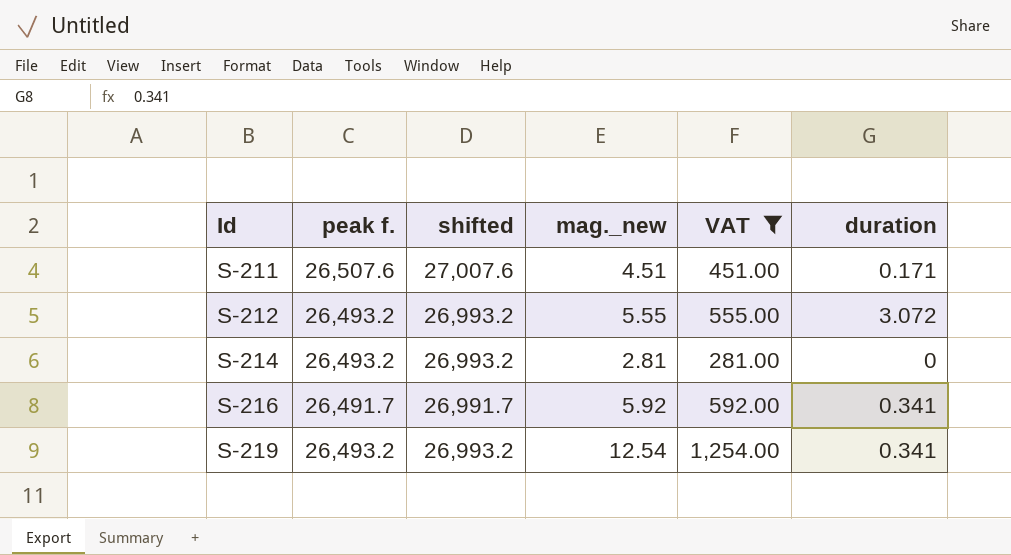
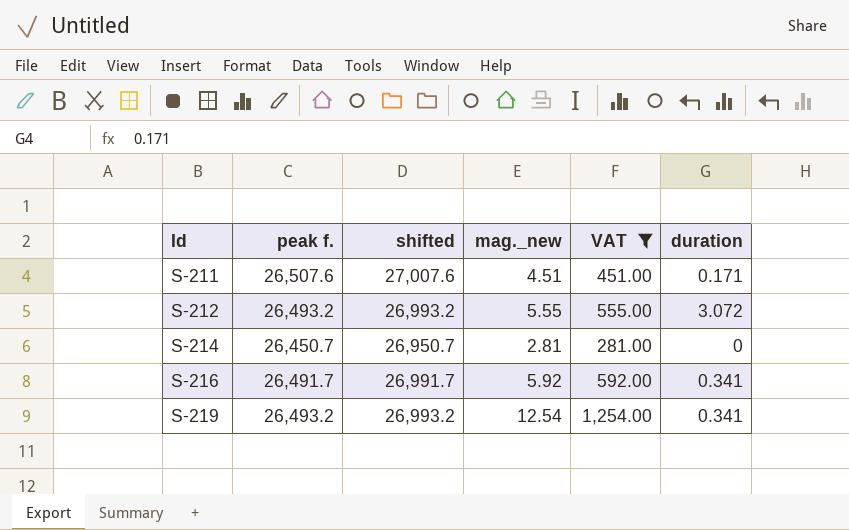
S-214 | peak f.: 26,493.2 -> 26,450.7
S-214 | shifted: 26,993.2 -> 26,950.7

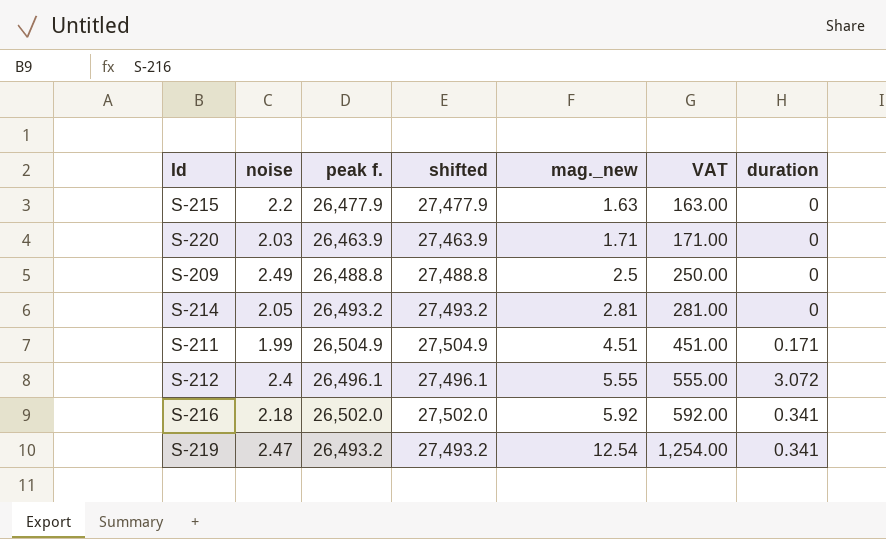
filter: VAT >= 281.00 -> none
row order: Id ascending -> mag._new ascending
column noise | position: none -> 2
column shifted | formula: [peak f.] + 500 -> [peak f.] + 1000
S-214 | peak f.: 26,450.7 -> 26,493.2
S-211 | peak f.: 26,507.6 -> 26,504.9
S-212 | peak f.: 26,493.2 -> 26,496.1
S-216 | peak f.: 26,491.7 -> 26,502.0

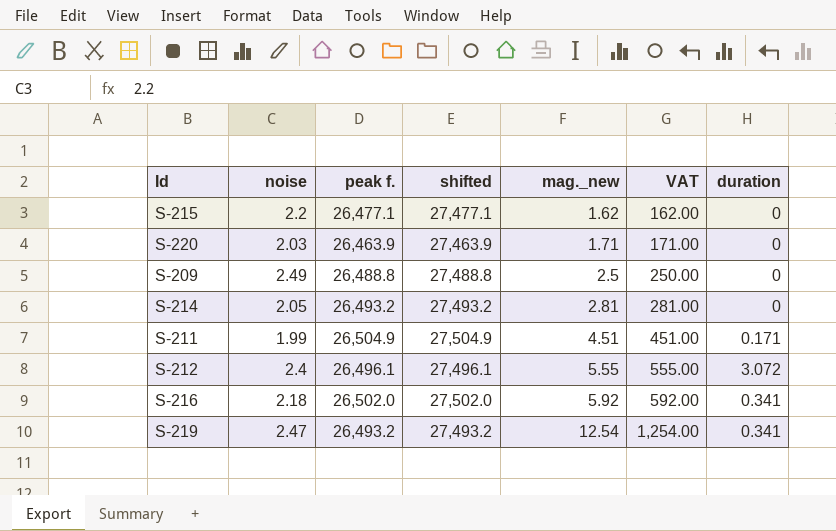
S-215 | peak f.: 26,477.9 -> 26,477.1
S-215 | shifted: 27,477.9 -> 27,477.1
S-215 | mag._new: 1.63 -> 1.62
S-215 | VAT: 163.00 -> 162.00

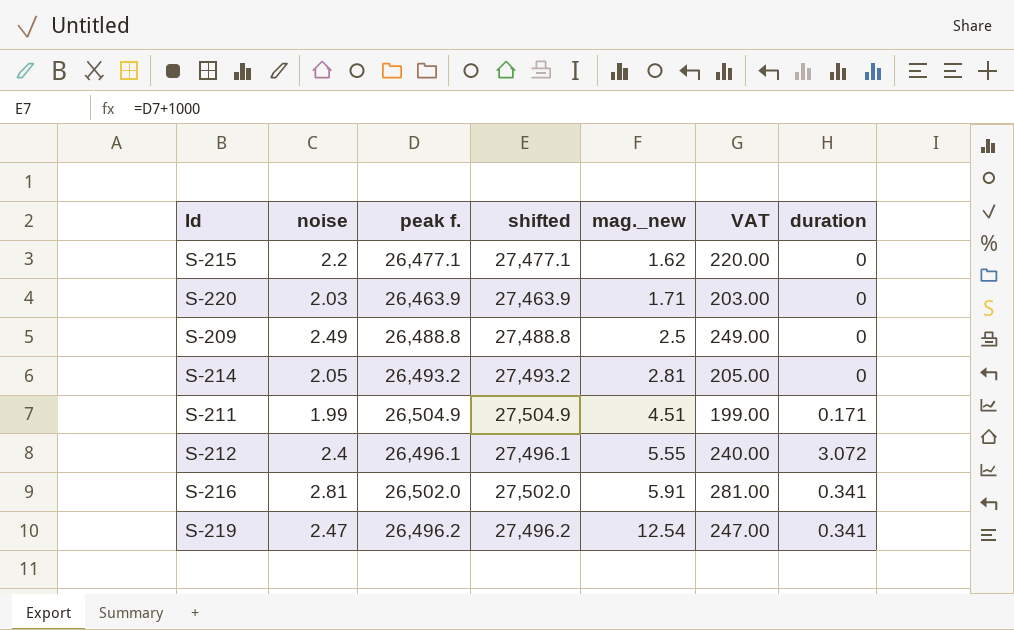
column VAT | formula: [mag._new] * 100 -> [noise] * 100
S-216 | noise: 2.18 -> 2.81
S-216 | mag._new: 5.92 -> 5.91
S-219 | peak f.: 26,493.2 -> 26,496.2
S-219 | shifted: 27,493.2 -> 27,496.2

